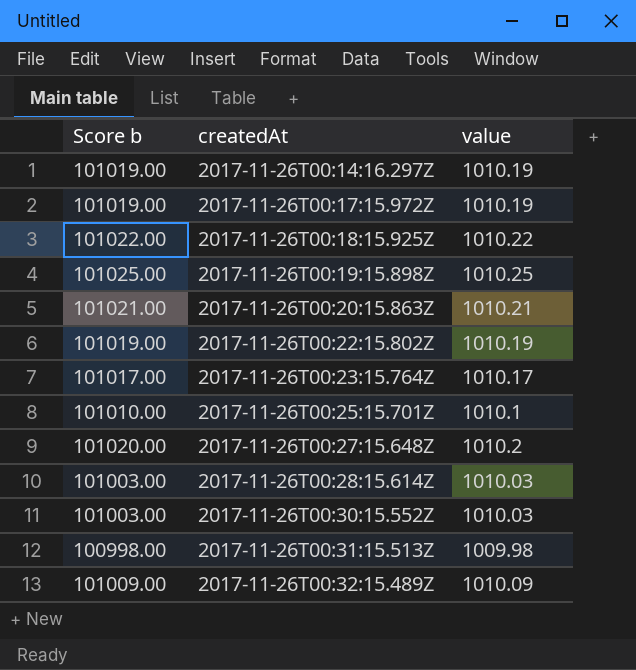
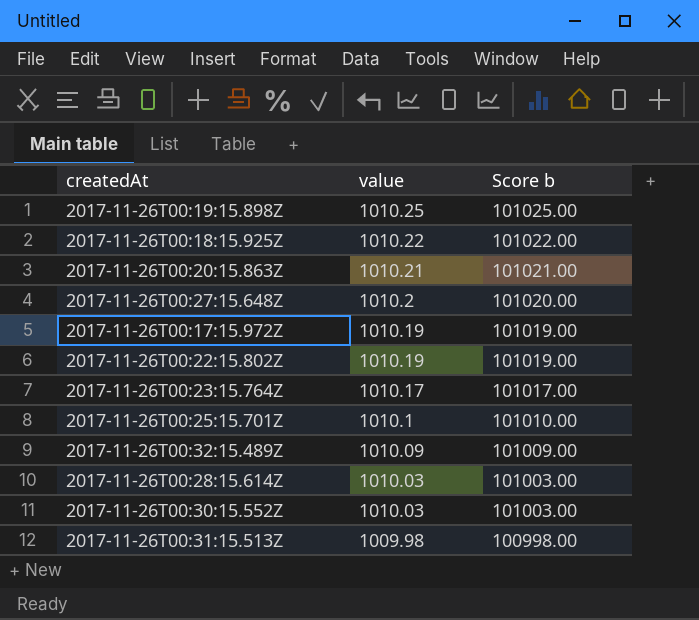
row order: createdAt ascending -> value descending
column Score b | position: 1 -> 3
row 2017-11-26T00:14:16.297Z: 101019.00 | 1010.19 -> none

